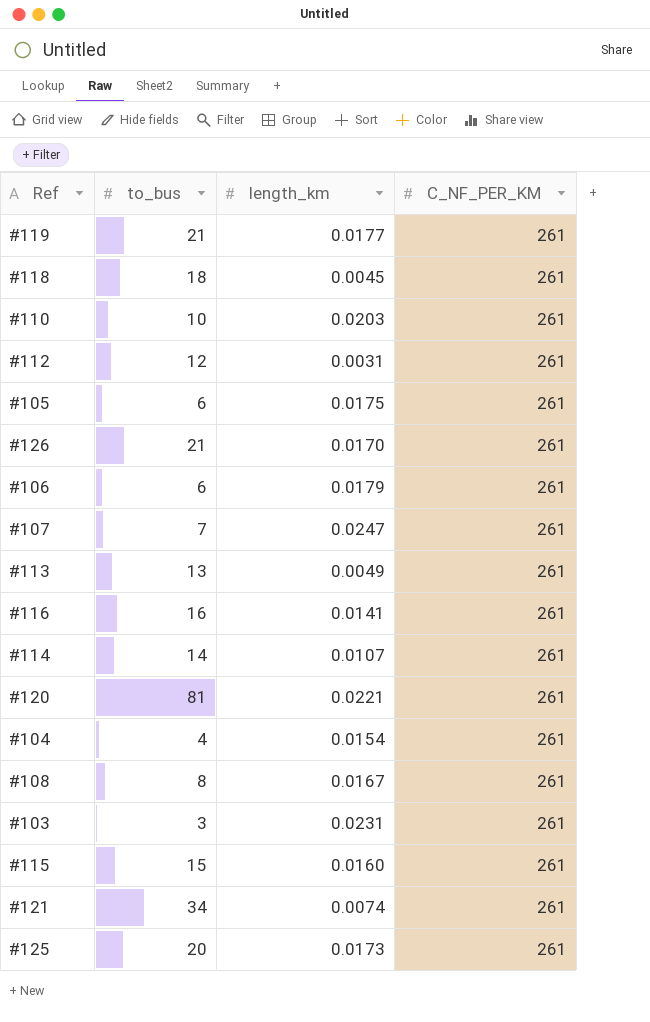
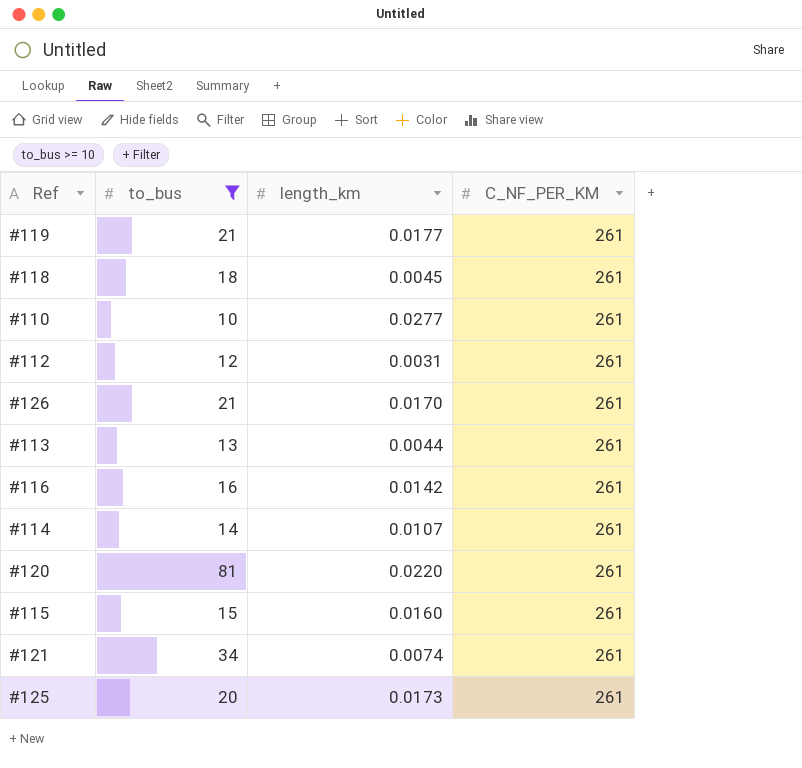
filter: none -> to_bus >= 10
#110 | length_km: 0.0203 -> 0.0277
#113 | length_km: 0.0049 -> 0.0044
#116 | length_km: 0.0141 -> 0.0142
#120 | length_km: 0.0221 -> 0.0220

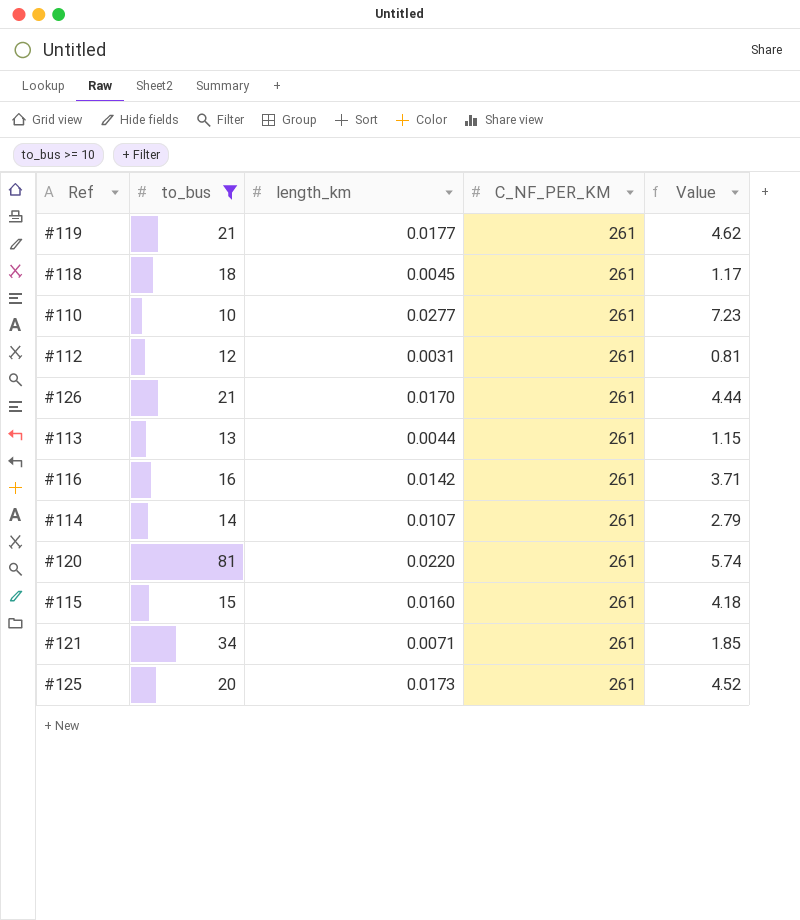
column Value | formula: none -> [length_km] * [C_NF_PER_KM]
#121 | length_km: 0.0074 -> 0.0071

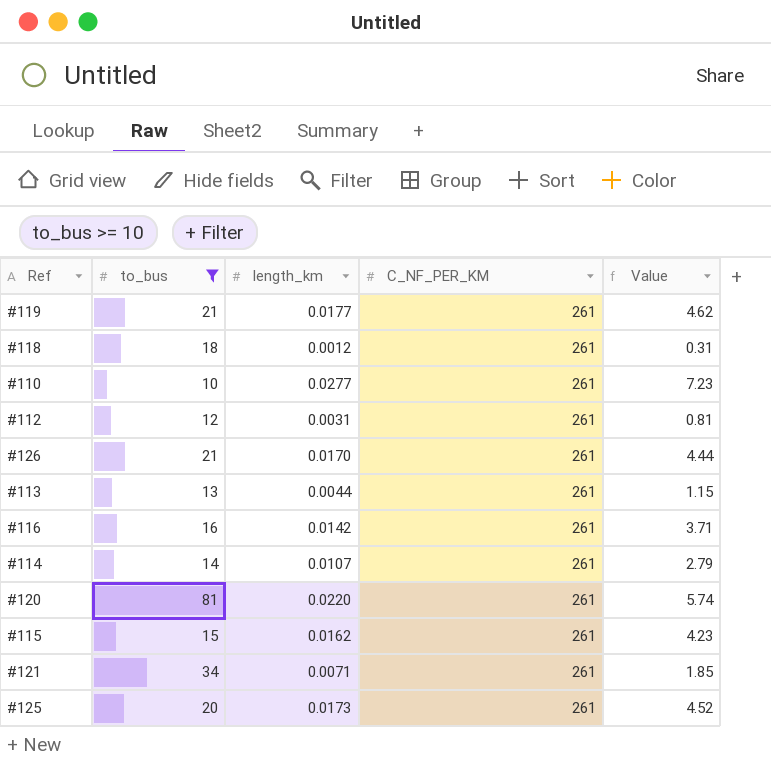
#118 | length_km: 0.0045 -> 0.0012
#118 | Value: 1.17 -> 0.31
#115 | length_km: 0.0160 -> 0.0162
#115 | Value: 4.18 -> 4.23

